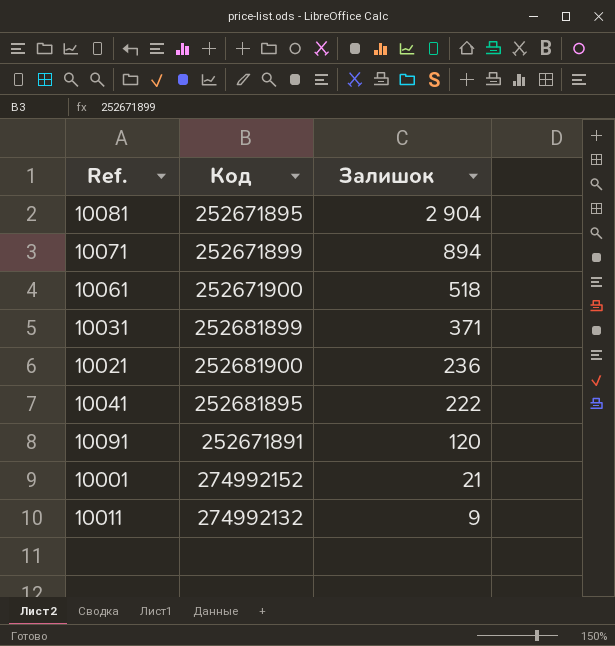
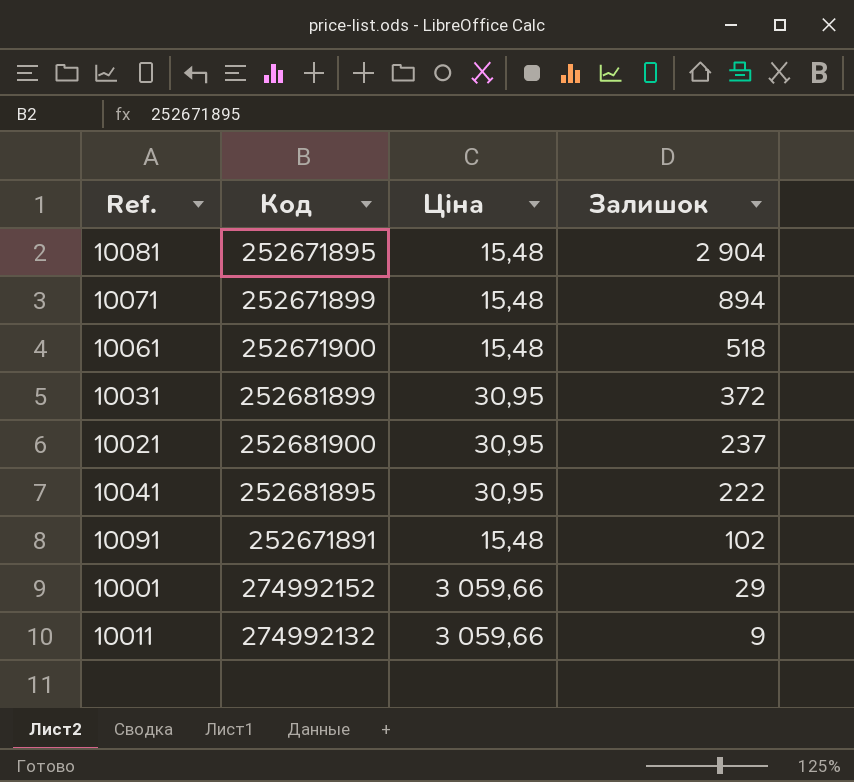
column Ціна | position: none -> 3
10031 | Залишок: 371 -> 372
10021 | Залишок: 236 -> 237
10091 | Залишок: 120 -> 102
10001 | Залишок: 21 -> 29

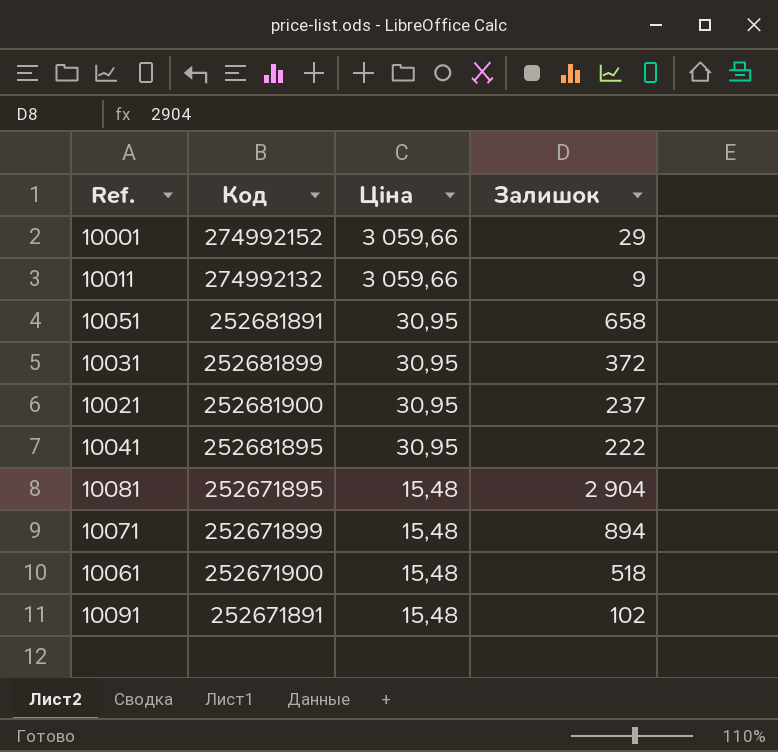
row order: Залишок descending -> Ціна descending
row 10051: none -> 252681891 | 30,95 | 658

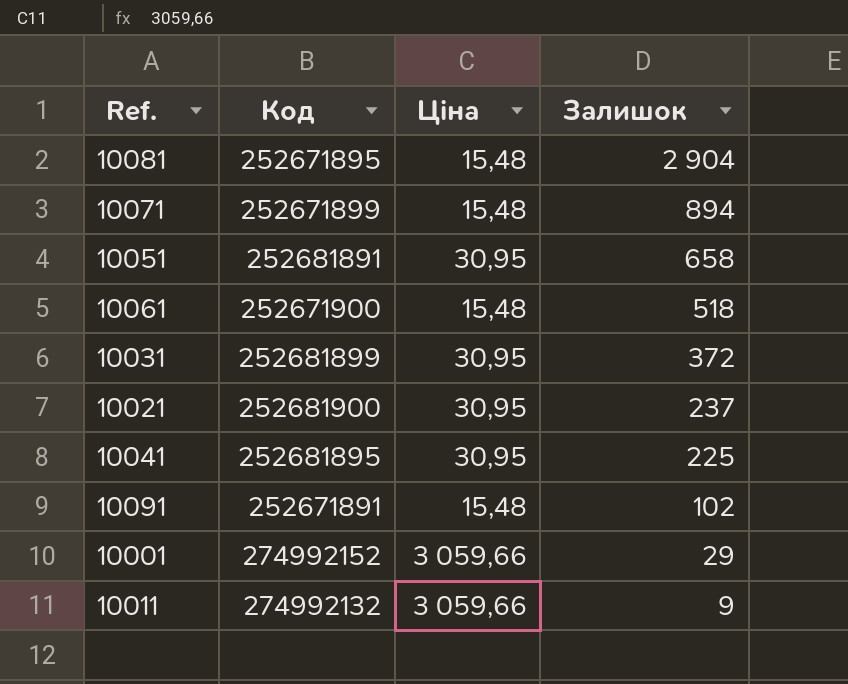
row order: Ціна descending -> Залишок descending
10041 | Залишок: 222 -> 225

